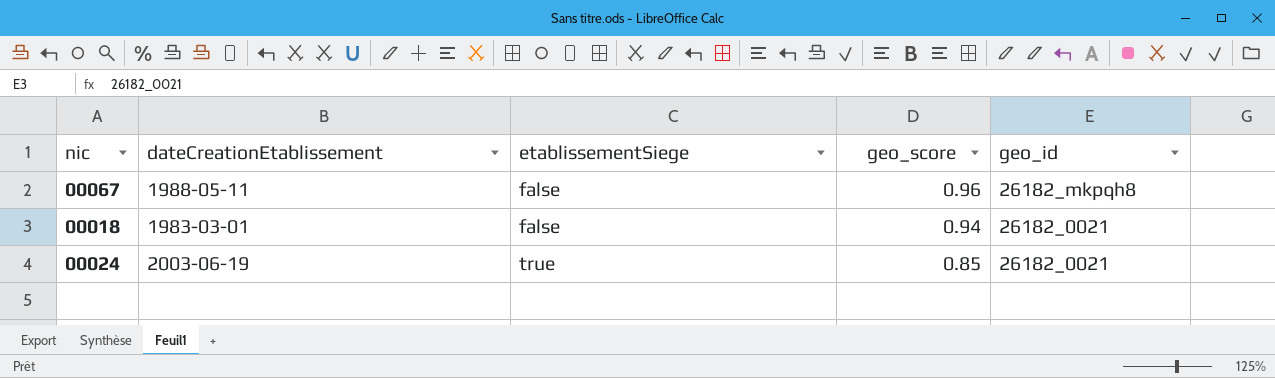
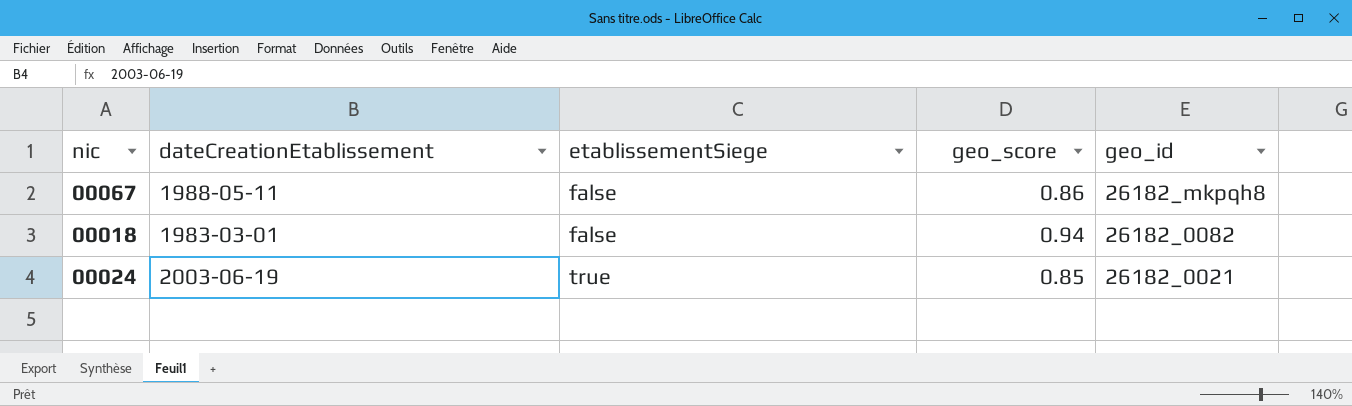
00067 | geo_score: 0.96 -> 0.86
00018 | geo_id: 26182_0021 -> 26182_0082

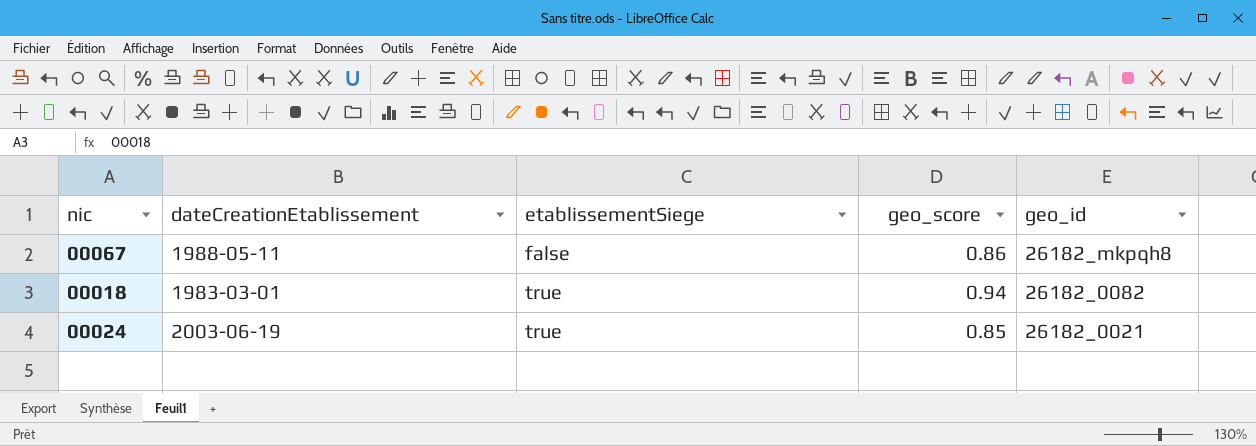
00018 | etablissementSiege: false -> true

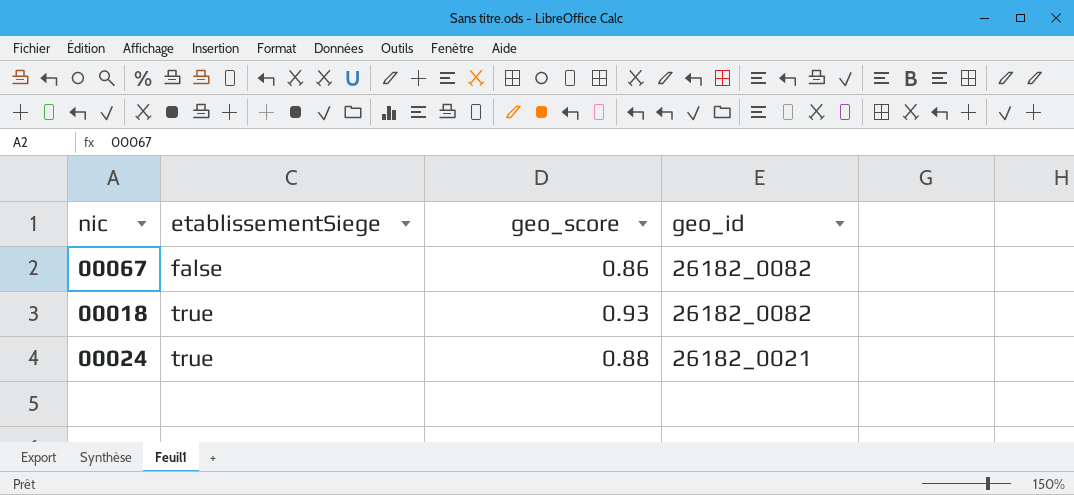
column dateCreationEtablissement | position: 2 -> none
00067 | geo_id: 26182_mkpqh8 -> 26182_0082
00018 | geo_score: 0.94 -> 0.93
00024 | geo_score: 0.85 -> 0.88

